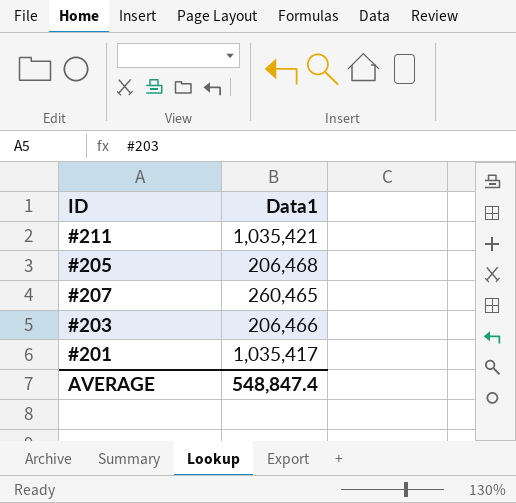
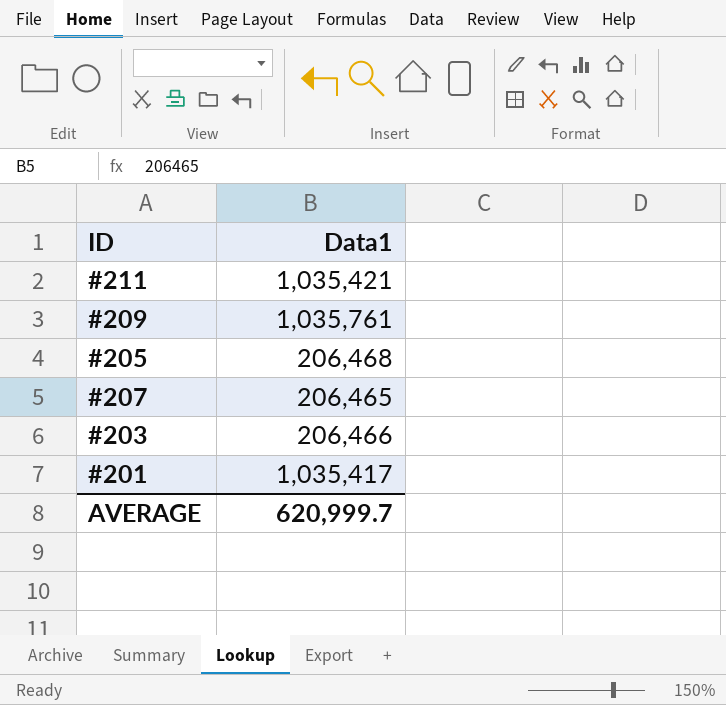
row #209: none -> 1,035,761
#207 | Data1: 260,465 -> 206,465
AVERAGE | Data1: 548,847.4 -> 620,999.7

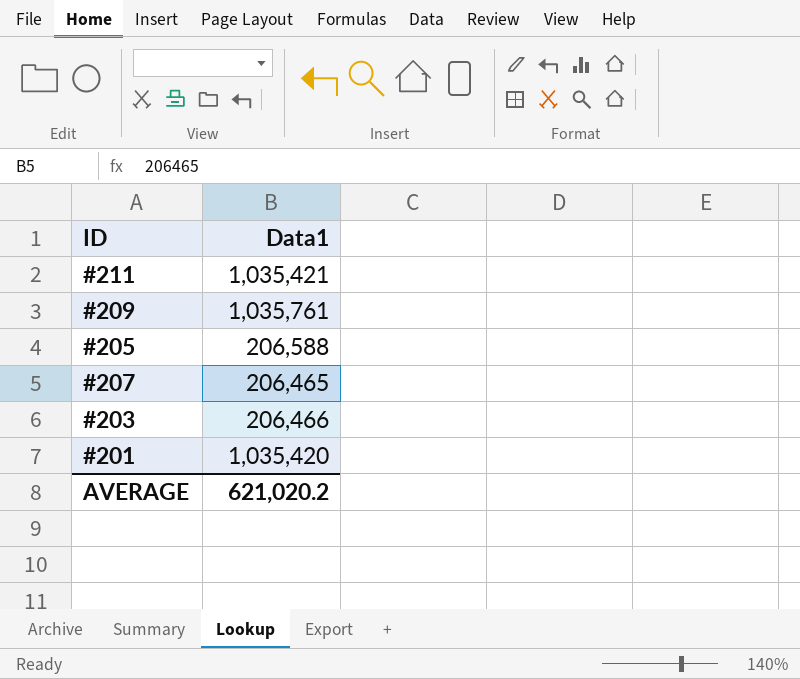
#205 | Data1: 206,468 -> 206,588
#201 | Data1: 1,035,417 -> 1,035,420
AVERAGE | Data1: 620,999.7 -> 621,020.2

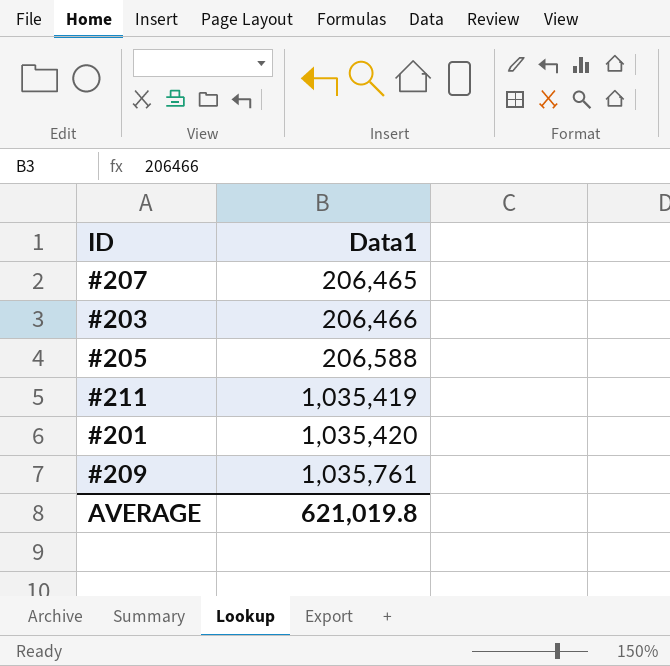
row order: none -> Data1 ascending
#211 | Data1: 1,035,421 -> 1,035,419
AVERAGE | Data1: 621,020.2 -> 621,019.8

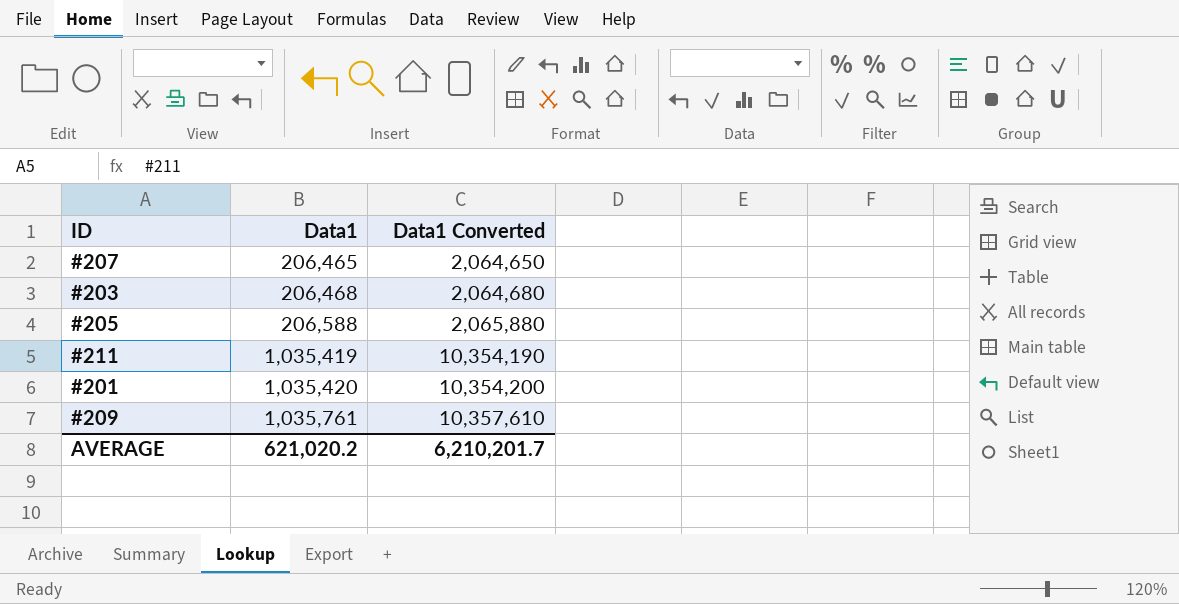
column Data1 Converted | formula: none -> [Data1] * 10
#203 | Data1: 206,466 -> 206,468
AVERAGE | Data1: 621,019.8 -> 621,020.2

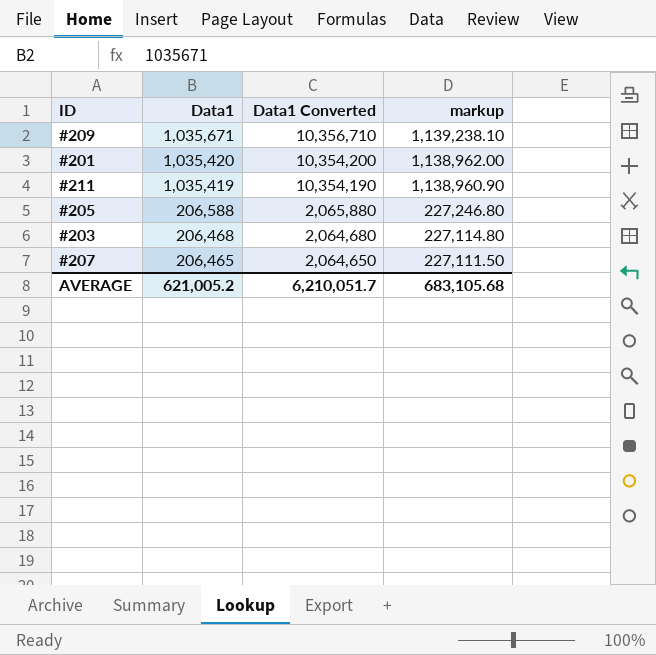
row order: Data1 ascending -> Data1 descending
column markup | formula: none -> [Data1] * 1.1
#209 | Data1: 1,035,761 -> 1,035,671
#209 | Data1 Converted: 10,357,610 -> 10,356,710
AVERAGE | Data1: 621,020.2 -> 621,005.2
AVERAGE | Data1 Converted: 6,210,201.7 -> 6,210,051.7

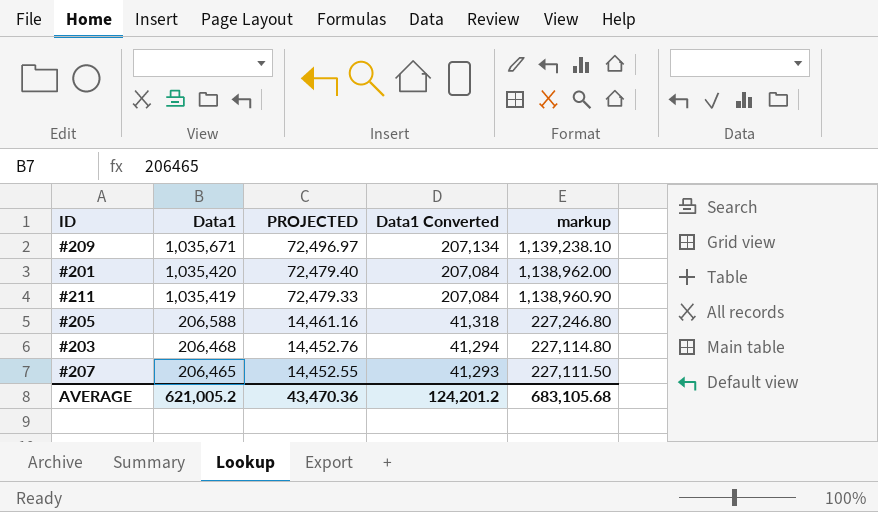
column PROJECTED | formula: none -> [Data1] * 0.07
column Data1 Converted | formula: [Data1] * 10 -> [Data1] * 0.2
AVERAGE | Data1 Converted: 6,210,051.7 -> 124,201.2

